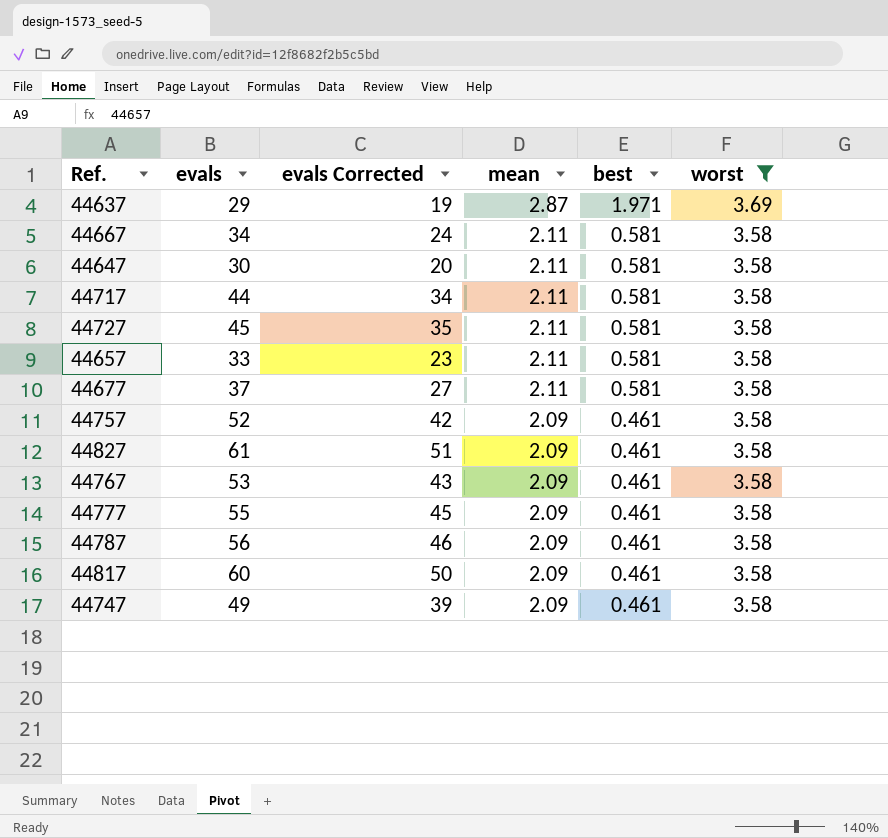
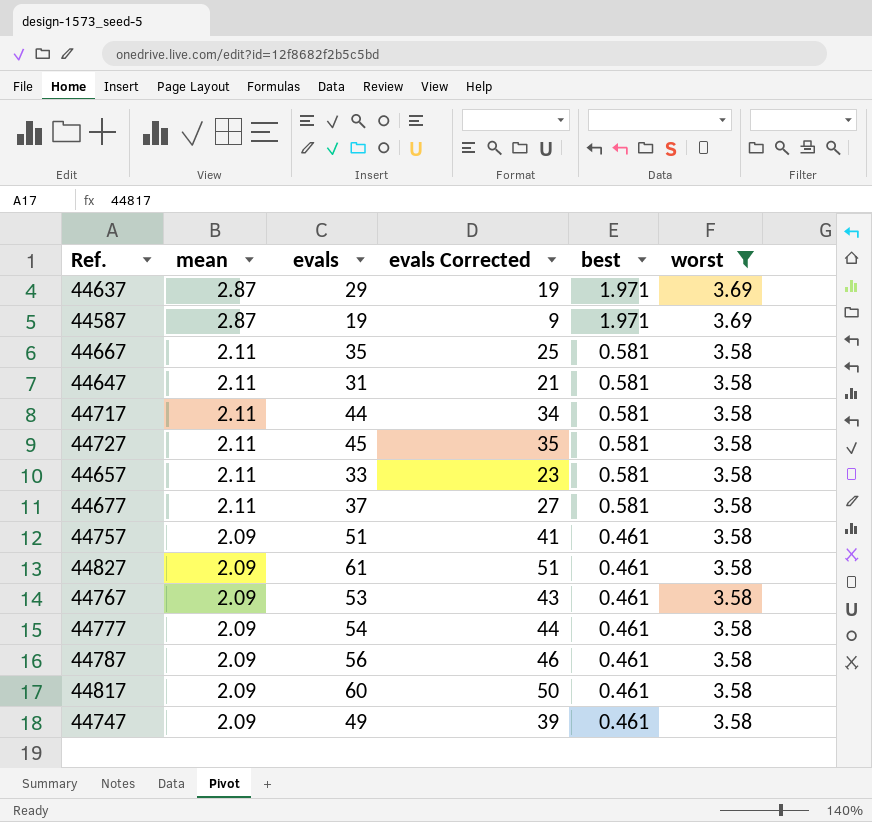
column mean | position: 4 -> 2
row 44587: none -> 2.87 | 19 | 9 | 1.971 | 3.69
44667 | evals: 34 -> 35
44667 | evals Corrected: 24 -> 25
44647 | evals: 30 -> 31
44647 | evals Corrected: 20 -> 21
44757 | evals: 52 -> 51
44757 | evals Corrected: 42 -> 41
44777 | evals: 55 -> 54
44777 | evals Corrected: 45 -> 44

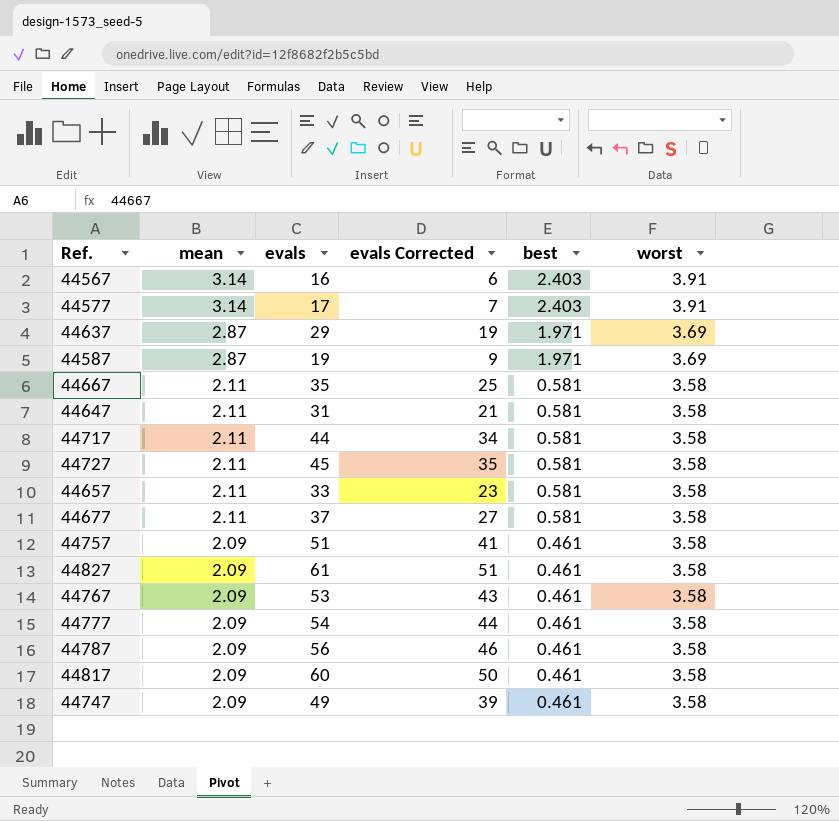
filter: worst != 3.91 -> none

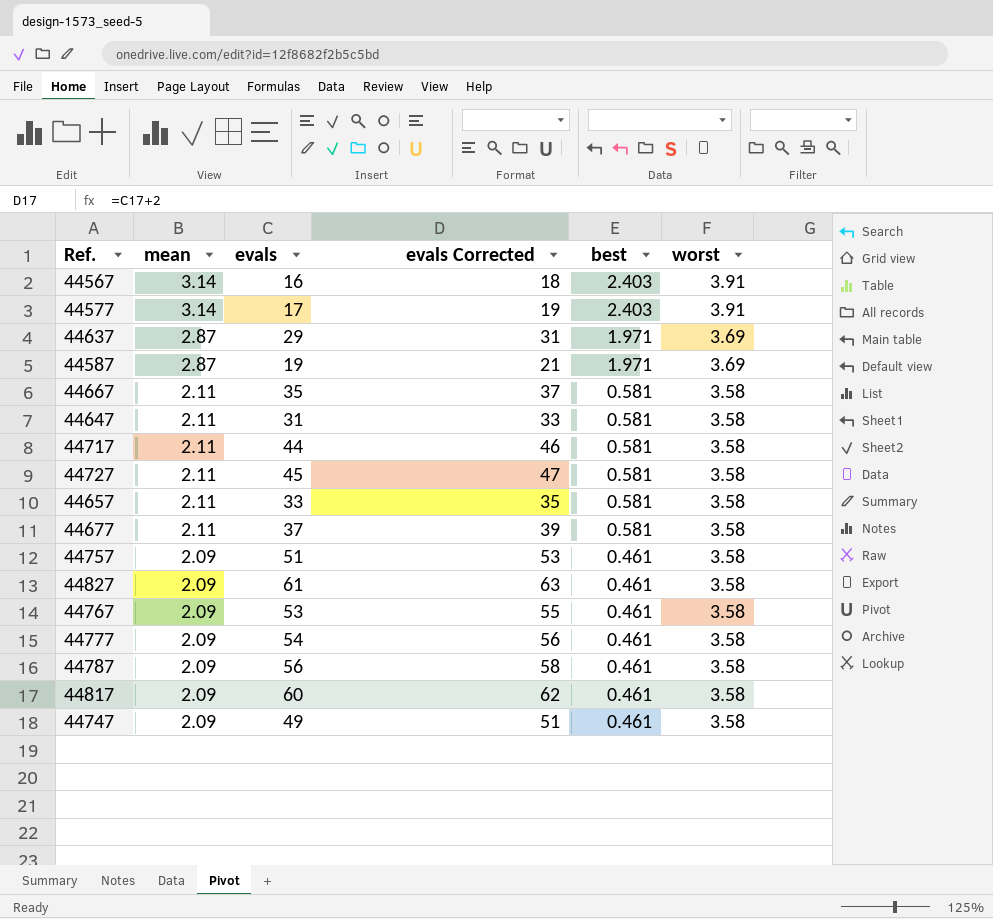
column evals Corrected | formula: [evals] - 10 -> [evals] + 2

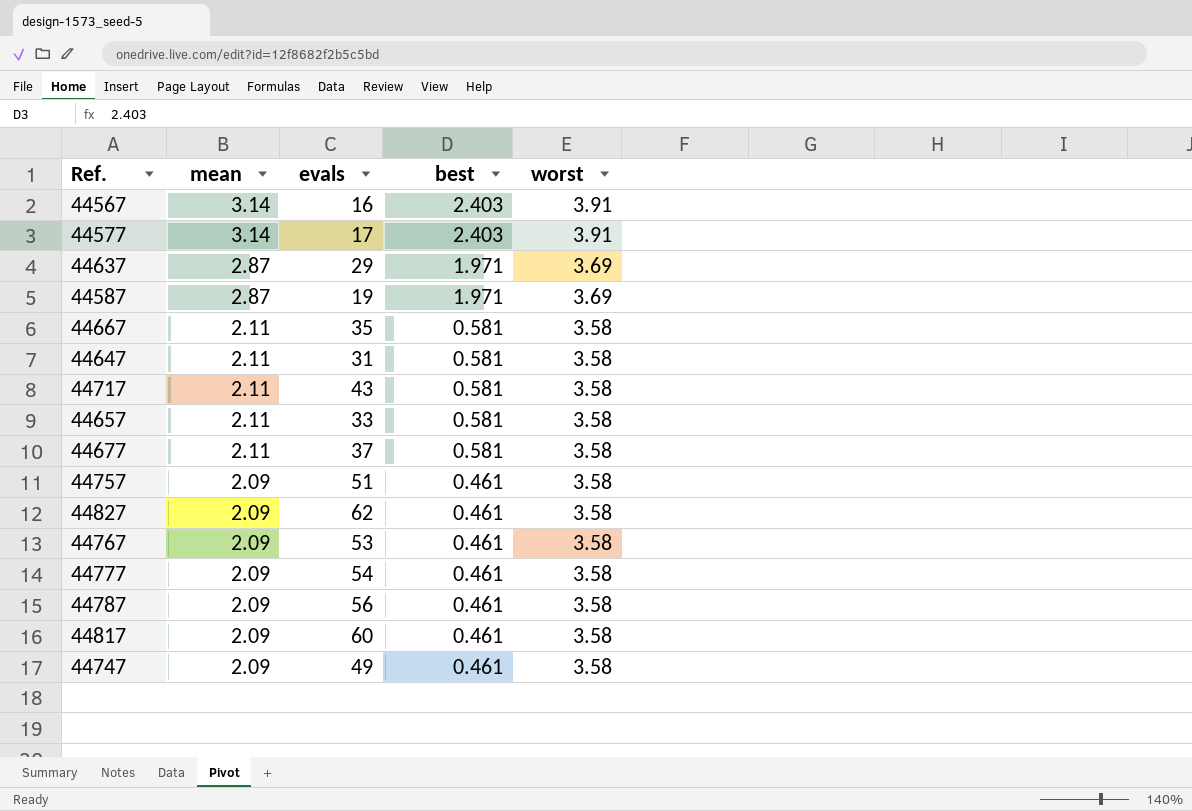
column evals Corrected | formula: [evals] + 2 -> none
row 44727: 2.11 | 45 | 47 | 0.581 | 3.58 -> none
44717 | evals: 44 -> 43
44827 | evals: 61 -> 62

